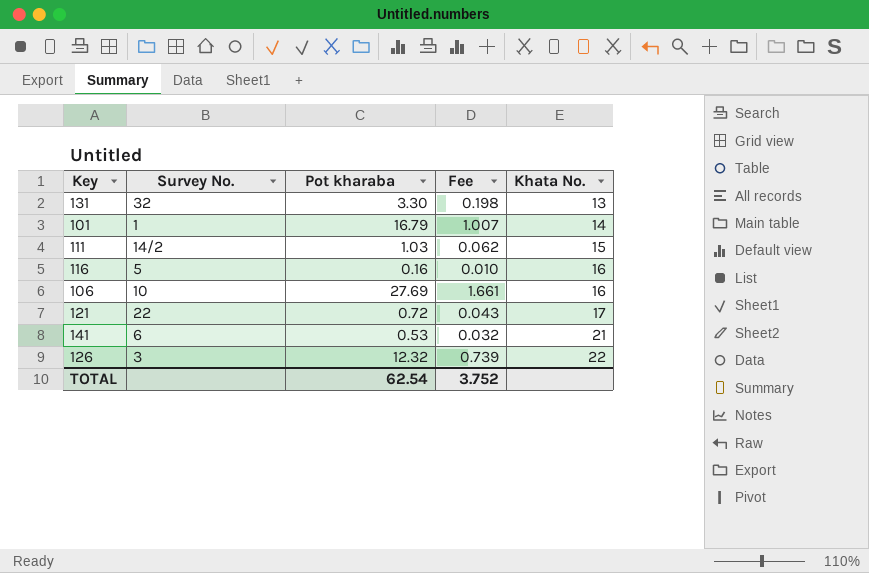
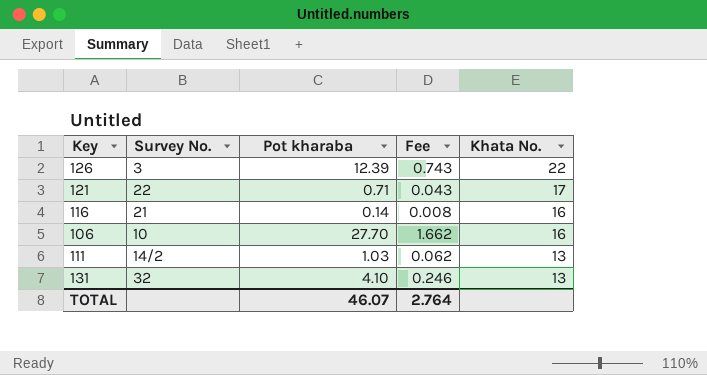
row order: Khata No. ascending -> Khata No. descending
row 101: 1 | 16.79 | 1.007 | 14 -> none
row 141: 6 | 0.53 | 0.032 | 21 -> none
126 | Pot kharaba: 12.32 -> 12.39
126 | Fee: 0.739 -> 0.743
121 | Pot kharaba: 0.72 -> 0.71
116 | Survey No.: 5 -> 21
116 | Pot kharaba: 0.16 -> 0.14
116 | Fee: 0.010 -> 0.008
106 | Pot kharaba: 27.69 -> 27.70
106 | Fee: 1.661 -> 1.662
111 | Khata No.: 15 -> 13
131 | Pot kharaba: 3.30 -> 4.10
131 | Fee: 0.198 -> 0.246
TOTAL | Pot kharaba: 62.54 -> 46.07
TOTAL | Fee: 3.752 -> 2.764

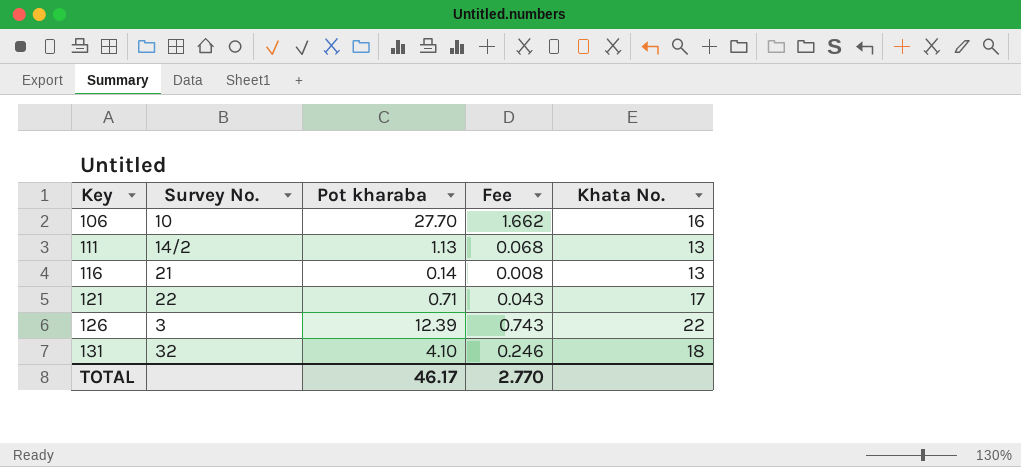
row order: Khata No. descending -> Key ascending
111 | Pot kharaba: 1.03 -> 1.13
111 | Fee: 0.062 -> 0.068
116 | Khata No.: 16 -> 13
131 | Khata No.: 13 -> 18
TOTAL | Pot kharaba: 46.07 -> 46.17
TOTAL | Fee: 2.764 -> 2.770

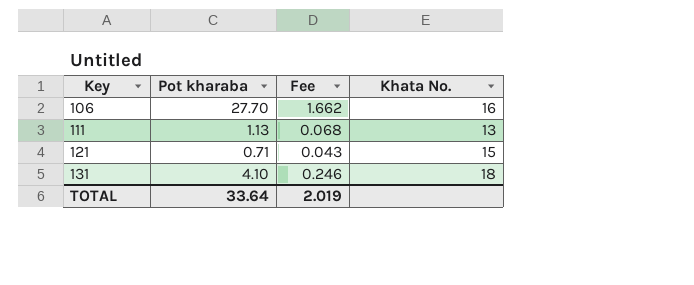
column Survey No. | position: 2 -> none
row 116: 21 | 0.14 | 0.008 | 13 -> none
row 126: 3 | 12.39 | 0.743 | 22 -> none
121 | Khata No.: 17 -> 15
TOTAL | Pot kharaba: 46.17 -> 33.64
TOTAL | Fee: 2.770 -> 2.019

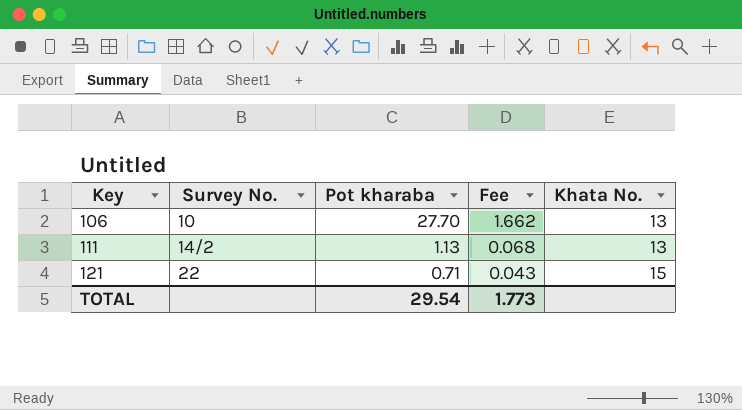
column Survey No. | position: none -> 2
row 131: 4.10 | 0.246 | 18 -> none
106 | Khata No.: 16 -> 13
TOTAL | Pot kharaba: 33.64 -> 29.54
TOTAL | Fee: 2.019 -> 1.773

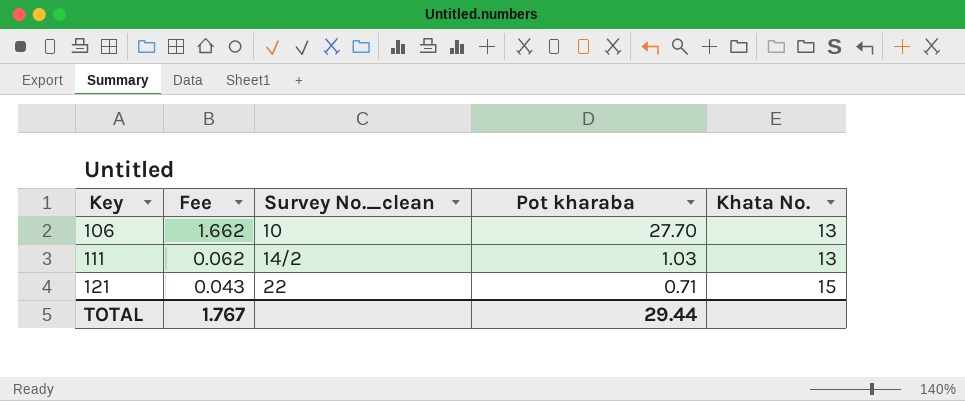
column Fee | position: 4 -> 2
column name: Survey No. -> Survey No._clean
111 | Fee: 0.068 -> 0.062
111 | Pot kharaba: 1.13 -> 1.03
TOTAL | Fee: 1.773 -> 1.767
TOTAL | Pot kharaba: 29.54 -> 29.44

